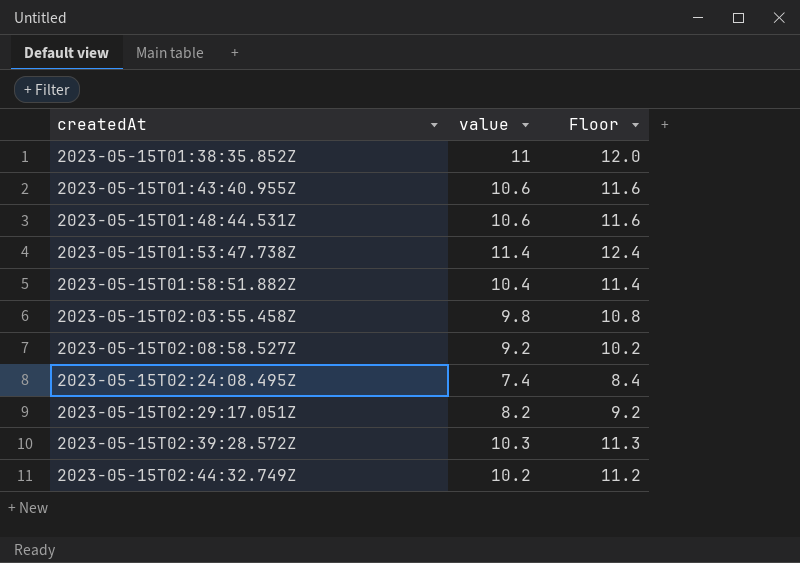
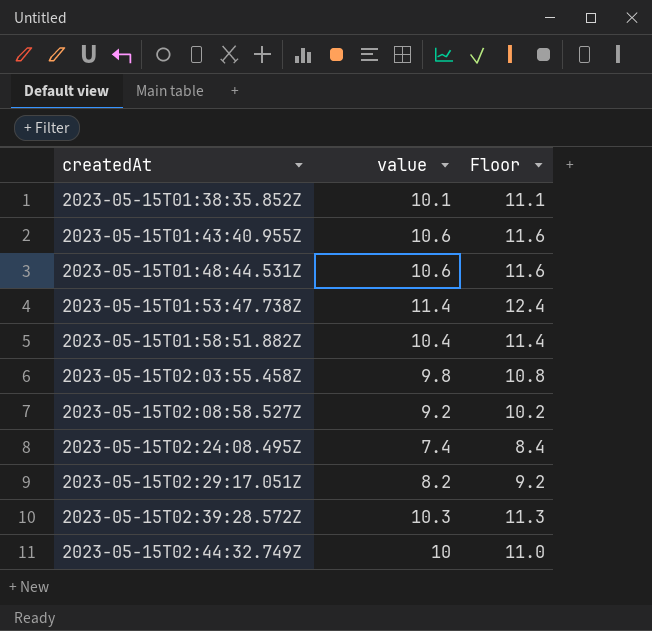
2023-05-15T01:38:35.852Z | value: 11 -> 10.1
2023-05-15T01:38:35.852Z | Floor: 12.0 -> 11.1
2023-05-15T02:44:32.749Z | value: 10.2 -> 10
2023-05-15T02:44:32.749Z | Floor: 11.2 -> 11.0

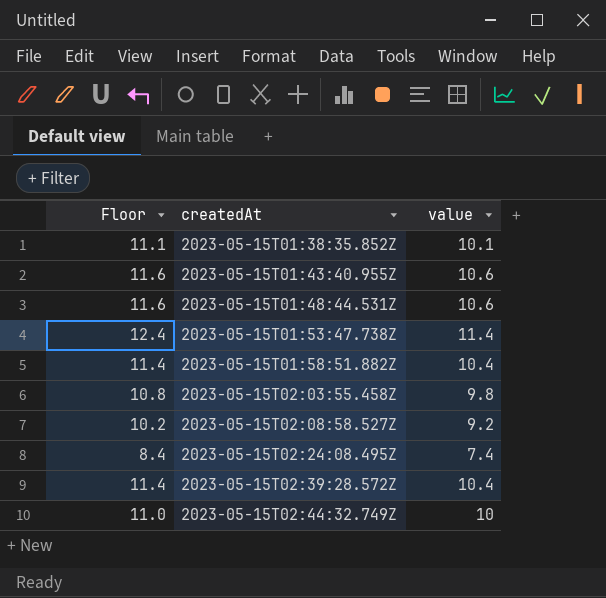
column Floor | position: 3 -> 1
row 2023-05-15T02:29:17.051Z: 8.2 | 9.2 -> none
2023-05-15T02:39:28.572Z | Floor: 11.3 -> 11.4
2023-05-15T02:39:28.572Z | value: 10.3 -> 10.4

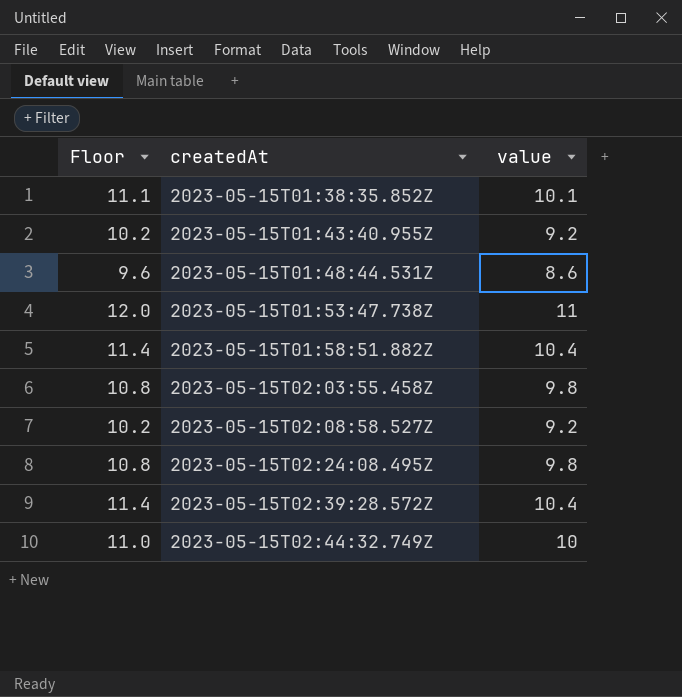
2023-05-15T01:43:40.955Z | Floor: 11.6 -> 10.2
2023-05-15T01:43:40.955Z | value: 10.6 -> 9.2
2023-05-15T01:48:44.531Z | Floor: 11.6 -> 9.6
2023-05-15T01:48:44.531Z | value: 10.6 -> 8.6
2023-05-15T01:53:47.738Z | Floor: 12.4 -> 12.0
2023-05-15T01:53:47.738Z | value: 11.4 -> 11
2023-05-15T02:24:08.495Z | Floor: 8.4 -> 10.8
2023-05-15T02:24:08.495Z | value: 7.4 -> 9.8

